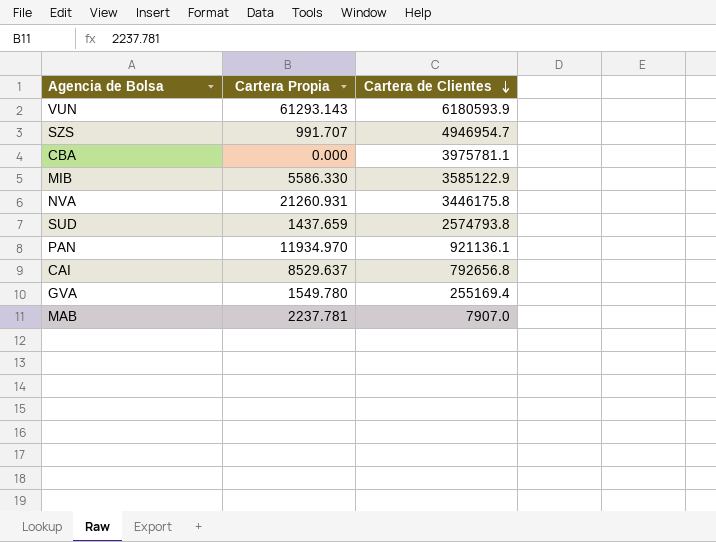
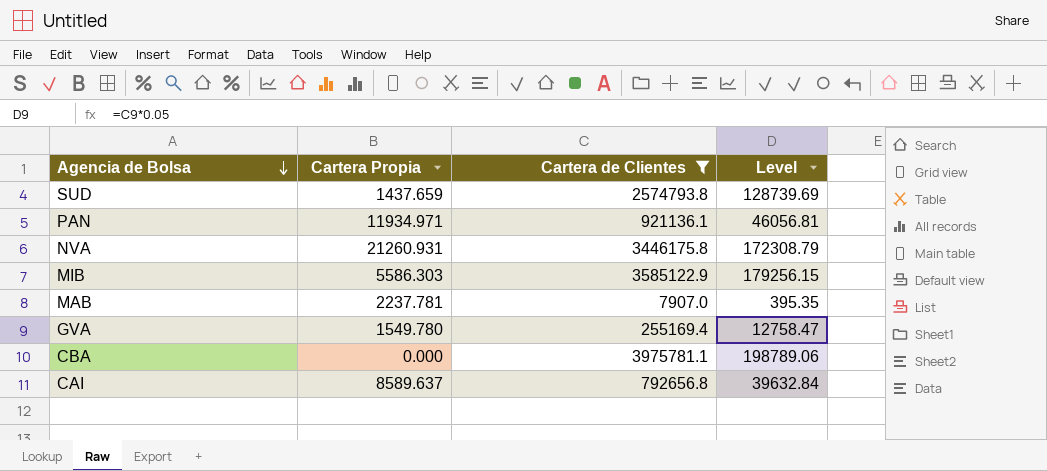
filter: none -> Cartera de Clientes <= 3975781.1
row order: Cartera de Clientes descending -> Agencia de Bolsa descending
column Level | formula: none -> [Cartera de Clientes] * 0.05
PAN | Cartera Propia: 11934.970 -> 11934.971
MIB | Cartera Propia: 5586.330 -> 5586.303
CAI | Cartera Propia: 8529.637 -> 8589.637

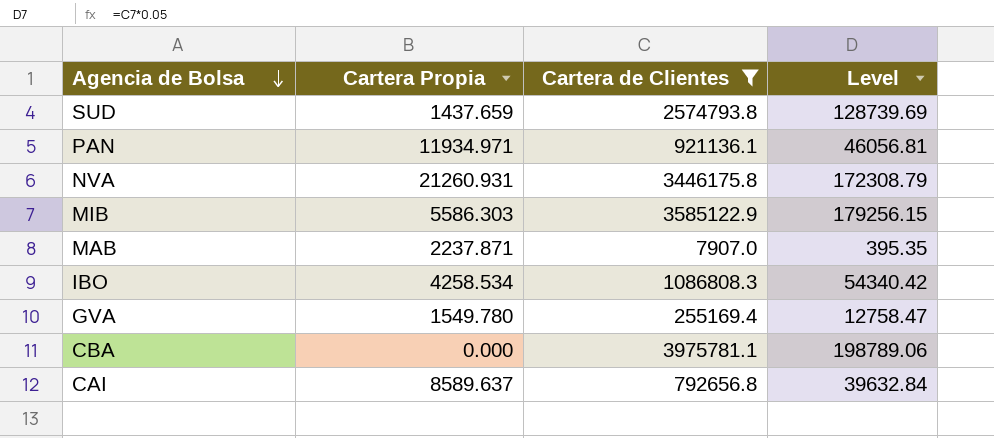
MAB | Cartera Propia: 2237.781 -> 2237.871
row IBO: none -> 4258.534 | 1086808.3 | 54340.42

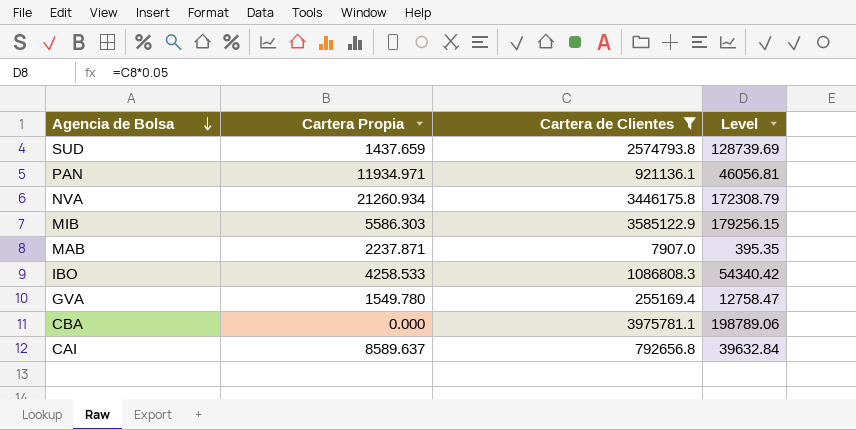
NVA | Cartera Propia: 21260.931 -> 21260.934
IBO | Cartera Propia: 4258.534 -> 4258.533

